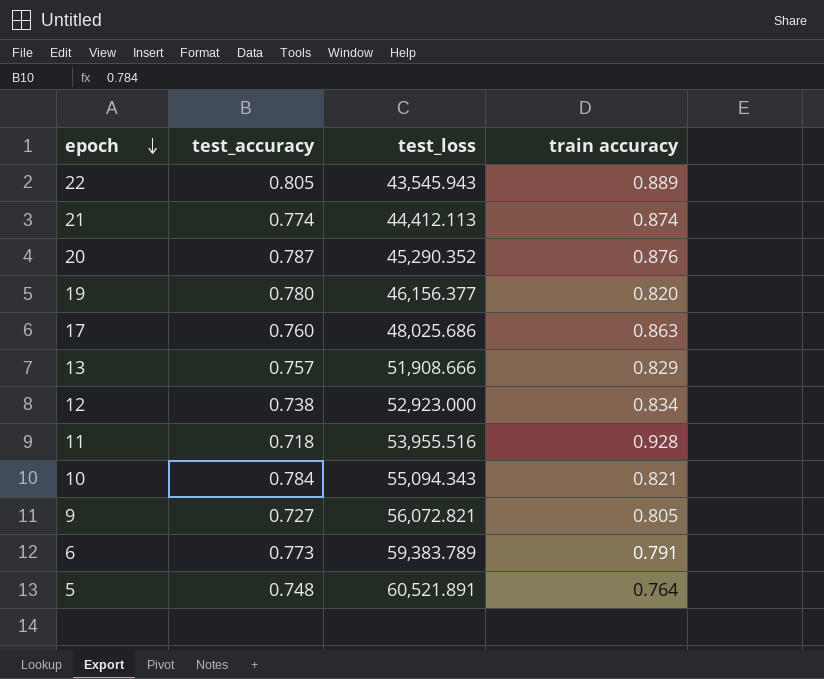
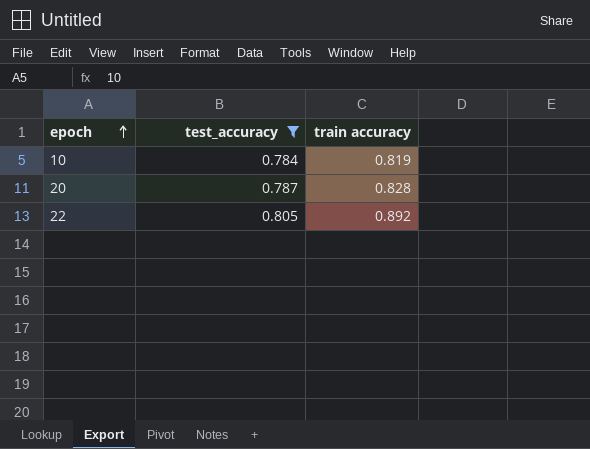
filter: none -> test_accuracy >= 0.784
row order: epoch descending -> epoch ascending
column test_loss | position: 3 -> none
10 | train accuracy: 0.821 -> 0.819
20 | train accuracy: 0.876 -> 0.828
22 | train accuracy: 0.889 -> 0.892

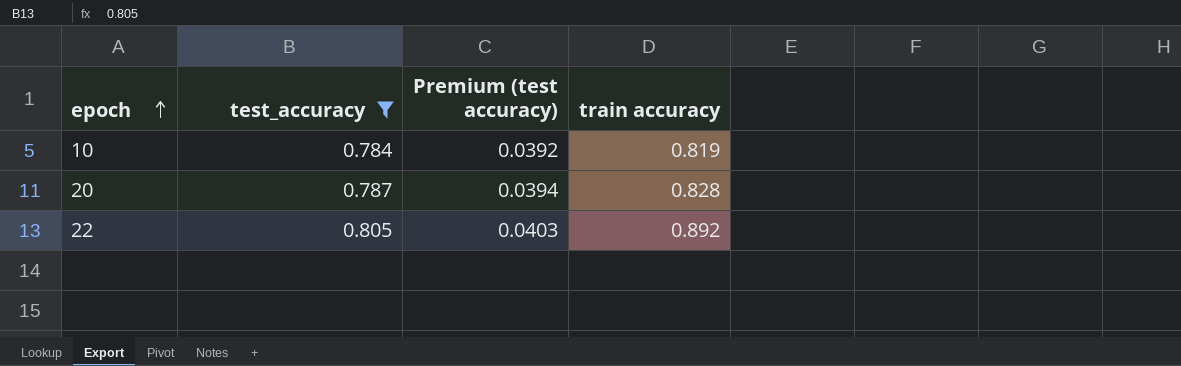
column Premium (test accuracy) | formula: none -> [test_accuracy] * 0.05

